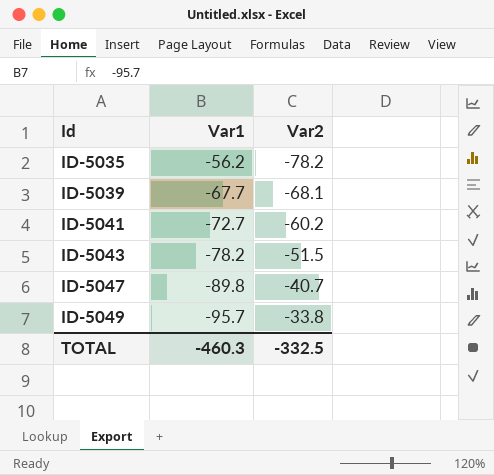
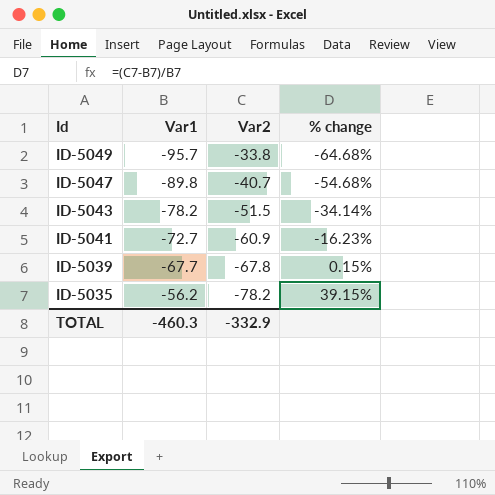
row order: Id ascending -> Id descending
column % change | formula: none -> ([Var2] - [Var1]) / [Var1]
ID-5041 | Var2: -60.2 -> -60.9
ID-5039 | Var2: -68.1 -> -67.8
TOTAL | Var2: -332.5 -> -332.9

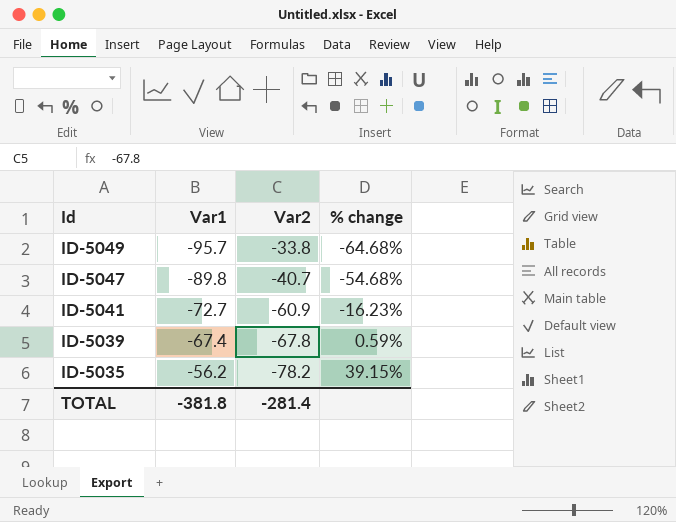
row ID-5043: -78.2 | -51.5 | -34.14% -> none
ID-5039 | Var1: -67.7 -> -67.4
ID-5039 | % change: 0.15% -> 0.59%
TOTAL | Var1: -460.3 -> -381.8
TOTAL | Var2: -332.9 -> -281.4

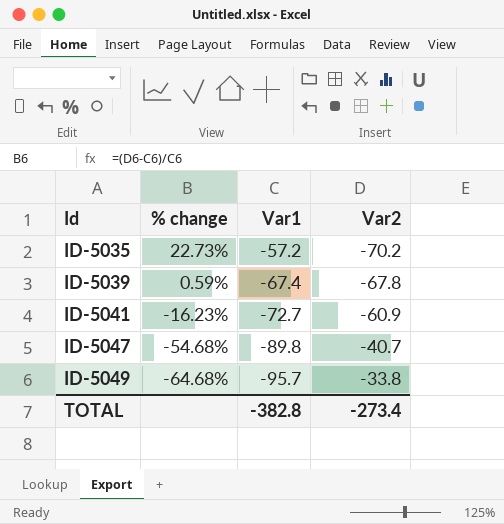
row order: Id descending -> Id ascending
column % change | position: 4 -> 2
ID-5035 | % change: 39.15% -> 22.73%
ID-5035 | Var1: -56.2 -> -57.2
ID-5035 | Var2: -78.2 -> -70.2
TOTAL | Var1: -381.8 -> -382.8
TOTAL | Var2: -281.4 -> -273.4

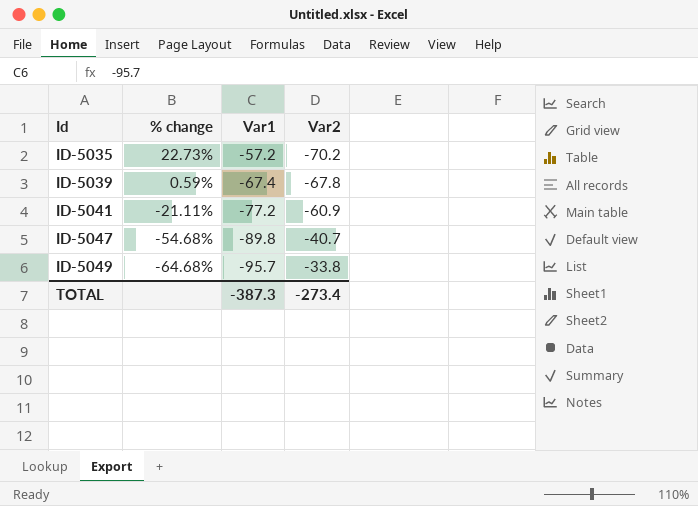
ID-5041 | % change: -16.23% -> -21.11%
ID-5041 | Var1: -72.7 -> -77.2
TOTAL | Var1: -382.8 -> -387.3

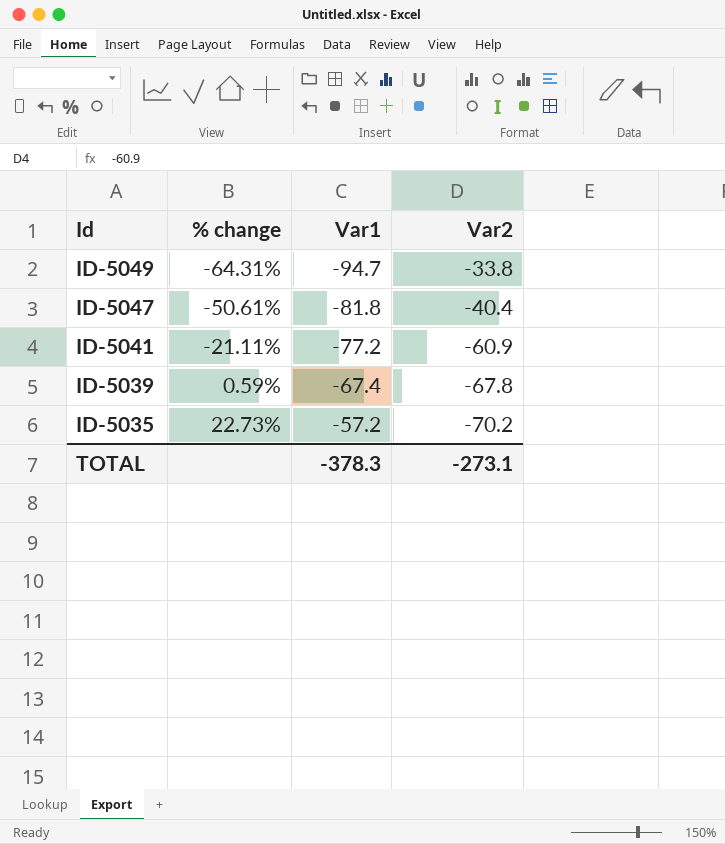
row order: Id ascending -> Id descending
ID-5049 | % change: -64.68% -> -64.31%
ID-5049 | Var1: -95.7 -> -94.7
ID-5047 | % change: -54.68% -> -50.61%
ID-5047 | Var1: -89.8 -> -81.8
ID-5047 | Var2: -40.7 -> -40.4
TOTAL | Var1: -387.3 -> -378.3
TOTAL | Var2: -273.4 -> -273.1

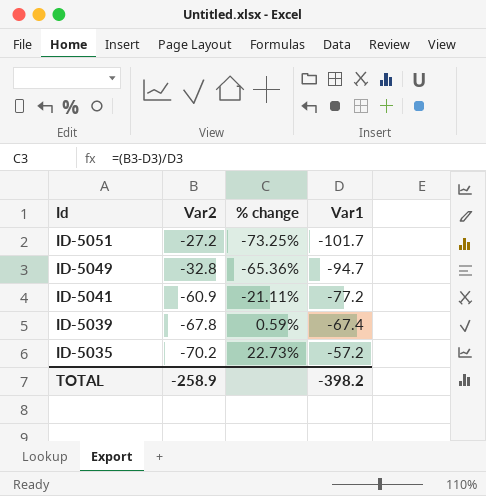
column Var2 | position: 4 -> 2
row ID-5047: -50.61% | -81.8 | -40.4 -> none
row ID-5051: none -> -27.2 | -73.25% | -101.7
ID-5049 | Var2: -33.8 -> -32.8
ID-5049 | % change: -64.31% -> -65.36%
TOTAL | Var2: -273.1 -> -258.9
TOTAL | Var1: -378.3 -> -398.2

